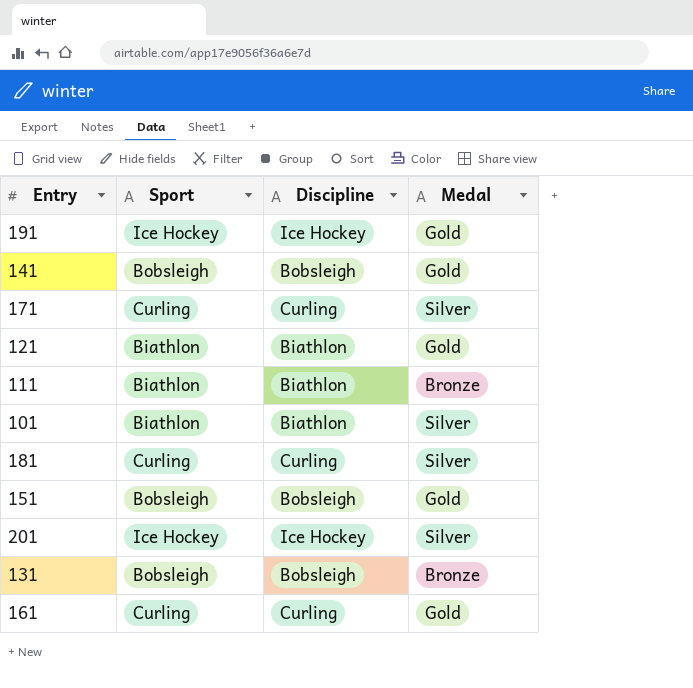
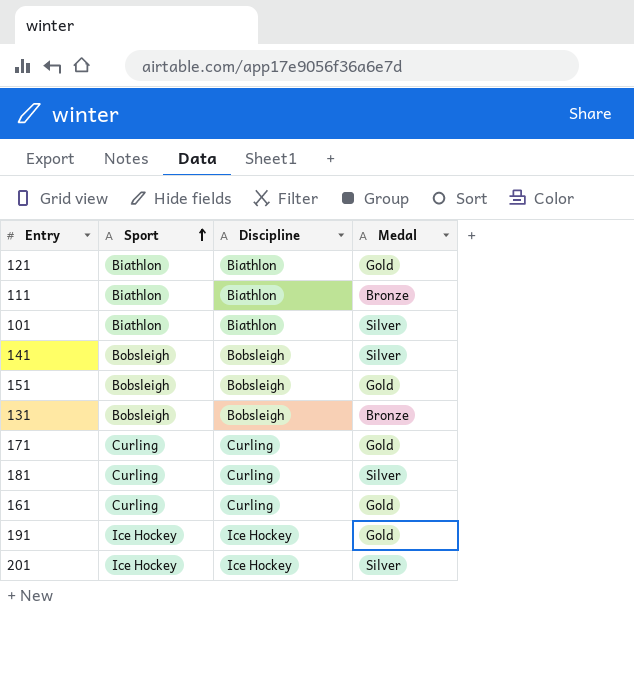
row order: none -> Sport ascending
141 | Medal: Gold -> Silver
171 | Medal: Silver -> Gold

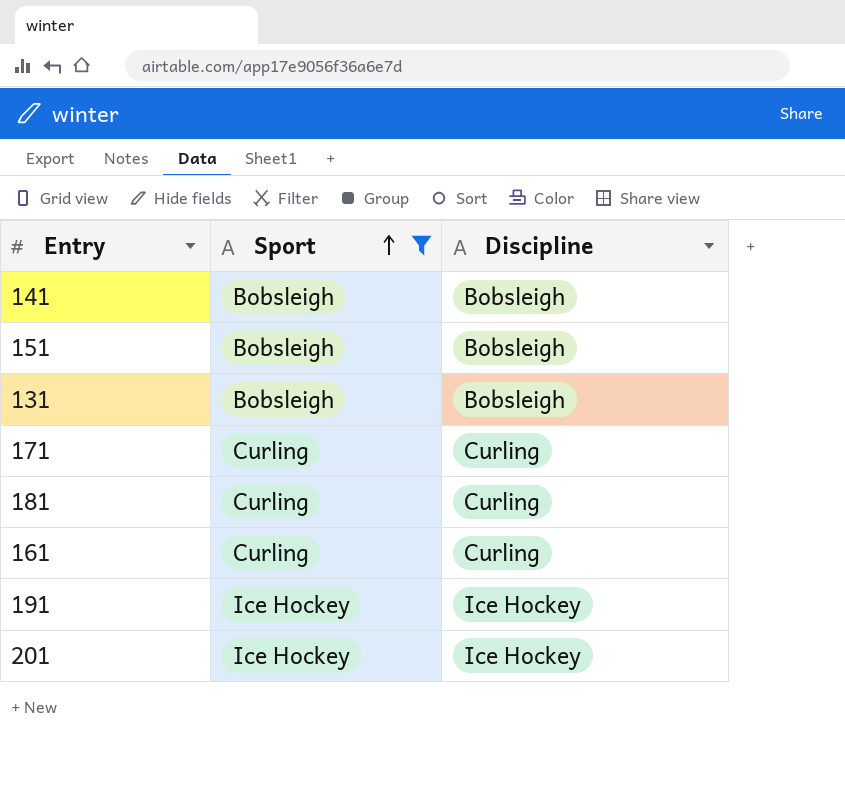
filter: none -> Sport != Biathlon
column Medal | position: 4 -> none

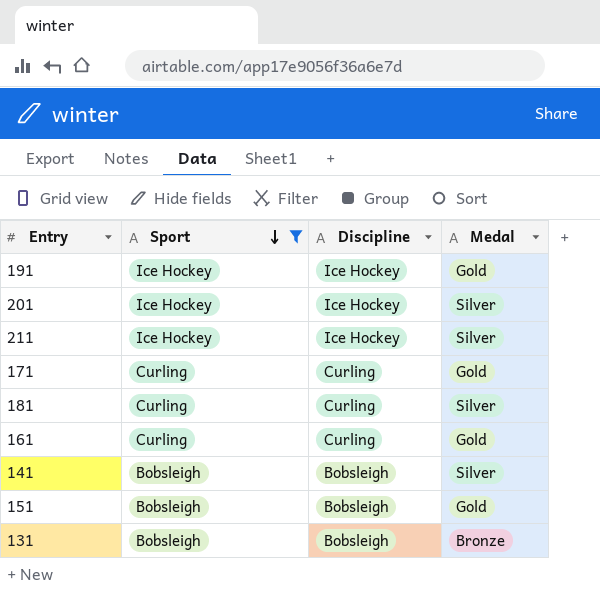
row order: Sport ascending -> Sport descending
column Medal | position: none -> 4
row 211: none -> Ice Hockey | Ice Hockey | Silver

